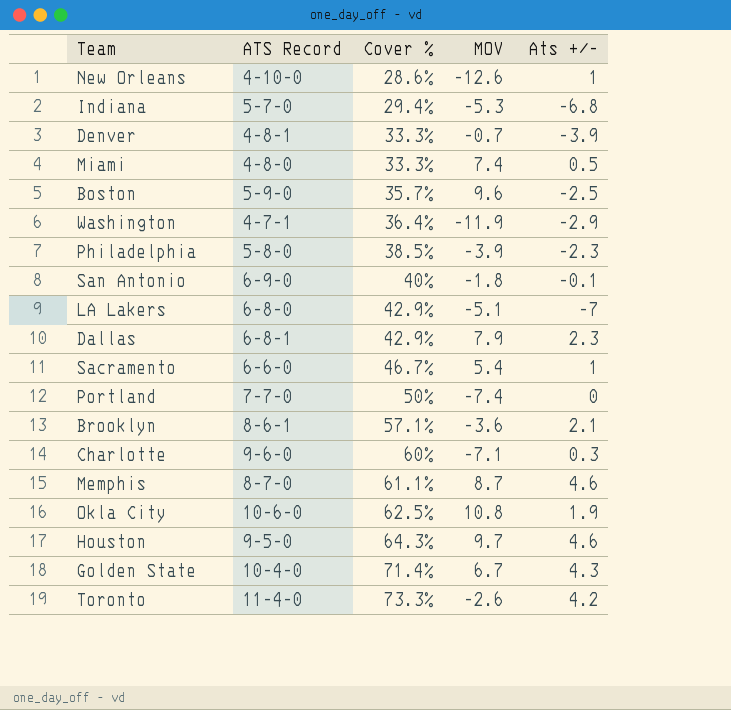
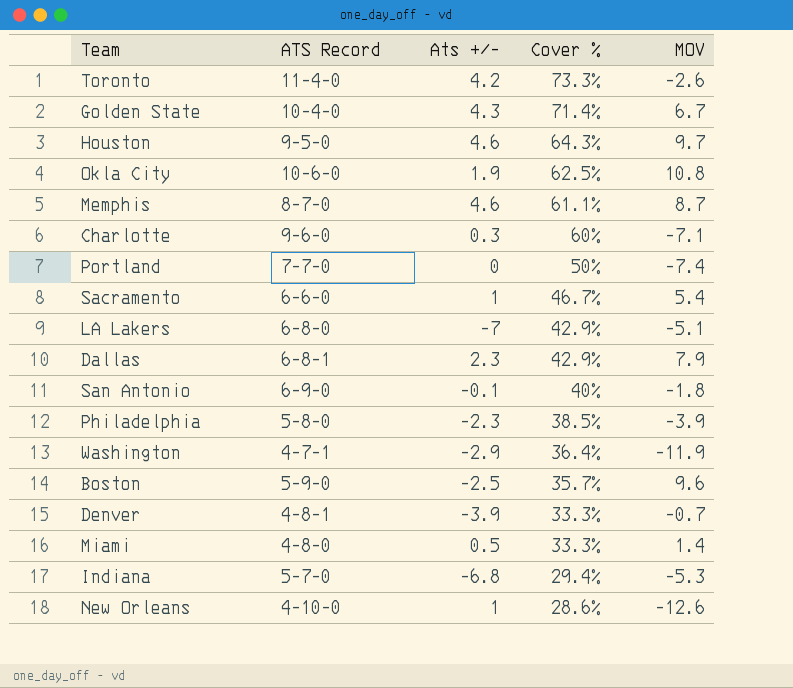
row order: Cover % ascending -> Cover % descending
column Ats +/- | position: 5 -> 3
row Brooklyn: 8-6-1 | 57.1% | -3.6 | 2.1 -> none
Miami | MOV: 7.4 -> 1.4

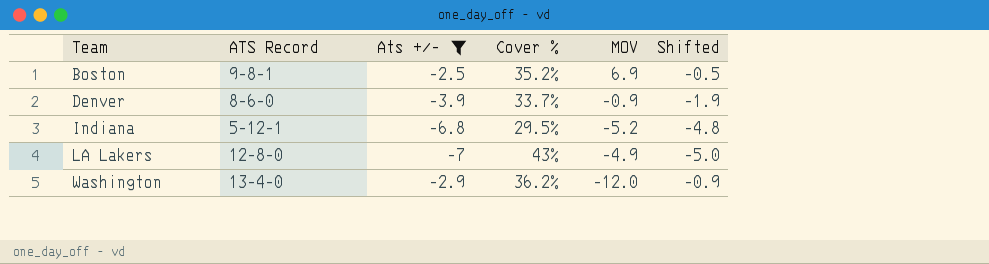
filter: none -> Ats +/- <= -2.5
row order: Cover % descending -> Team ascending
column Shifted | formula: none -> [Ats +/-] + 2
Boston | ATS Record: 5-9-0 -> 9-8-1
Boston | Cover %: 35.7% -> 35.2%
Boston | MOV: 9.6 -> 6.9
Denver | ATS Record: 4-8-1 -> 8-6-0
Denver | Cover %: 33.3% -> 33.7%
Denver | MOV: -0.7 -> -0.9
Indiana | ATS Record: 5-7-0 -> 5-12-1
Indiana | Cover %: 29.4% -> 29.5%
Indiana | MOV: -5.3 -> -5.2
LA Lakers | ATS Record: 6-8-0 -> 12-8-0
LA Lakers | Cover %: 42.9% -> 43%
LA Lakers | MOV: -5.1 -> -4.9
Washington | ATS Record: 4-7-1 -> 13-4-0
Washington | Cover %: 36.4% -> 36.2%
Washington | MOV: -11.9 -> -12.0

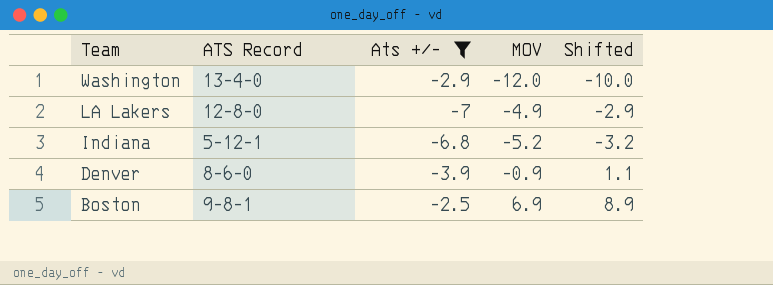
row order: Team ascending -> Team descending
column Cover % | position: 4 -> none
column Shifted | formula: [Ats +/-] + 2 -> [MOV] + 2

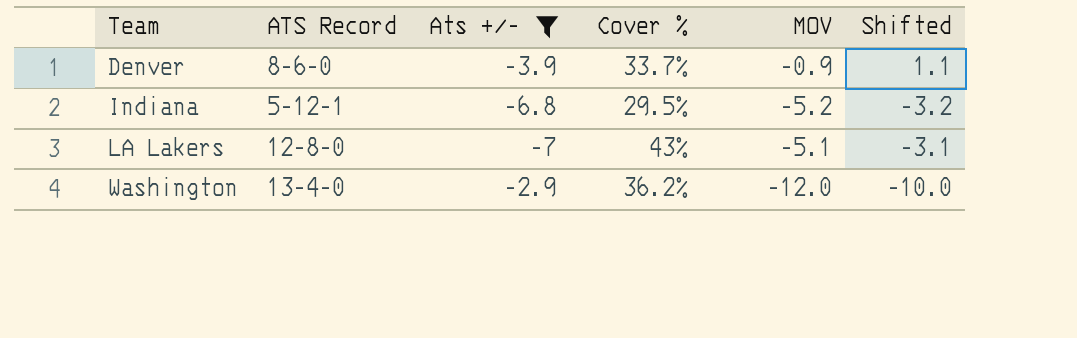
row order: Team descending -> Team ascending
column Cover % | position: none -> 4
row Boston: 9-8-1 | -2.5 | 6.9 | 8.9 -> none
LA Lakers | MOV: -4.9 -> -5.1
LA Lakers | Shifted: -2.9 -> -3.1

